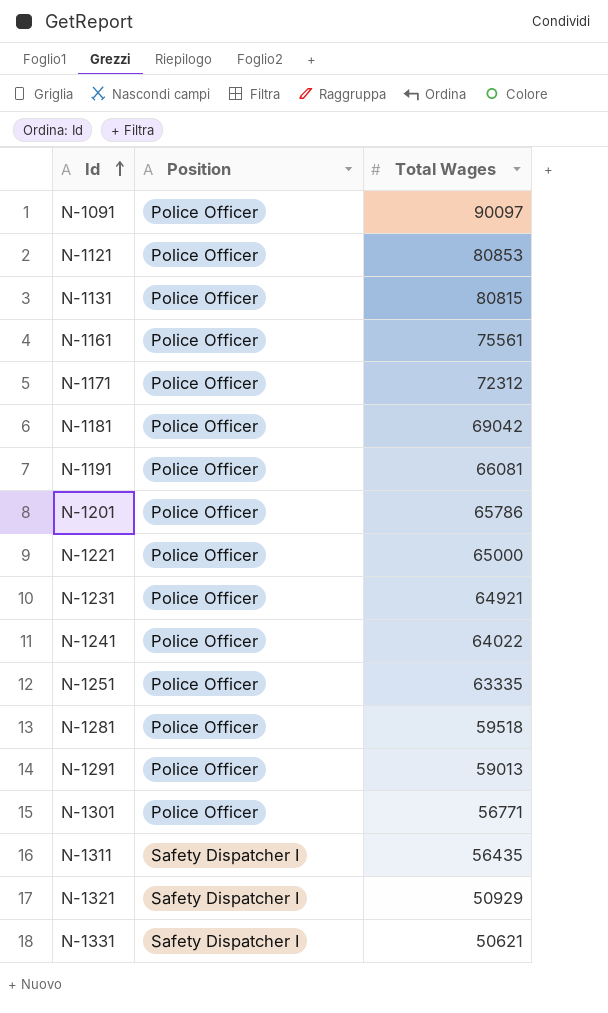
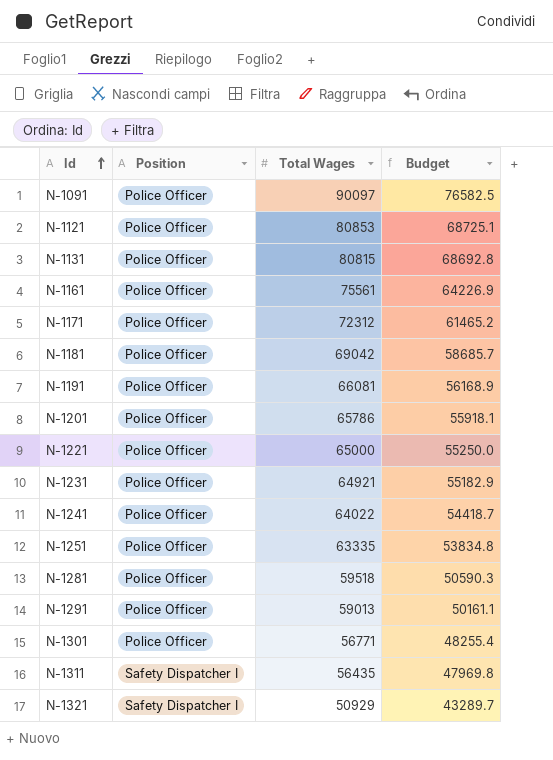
column Budget | formula: none -> [Total Wages] * 0.85
row N-1331: Safety Dispatcher I | 50621 -> none

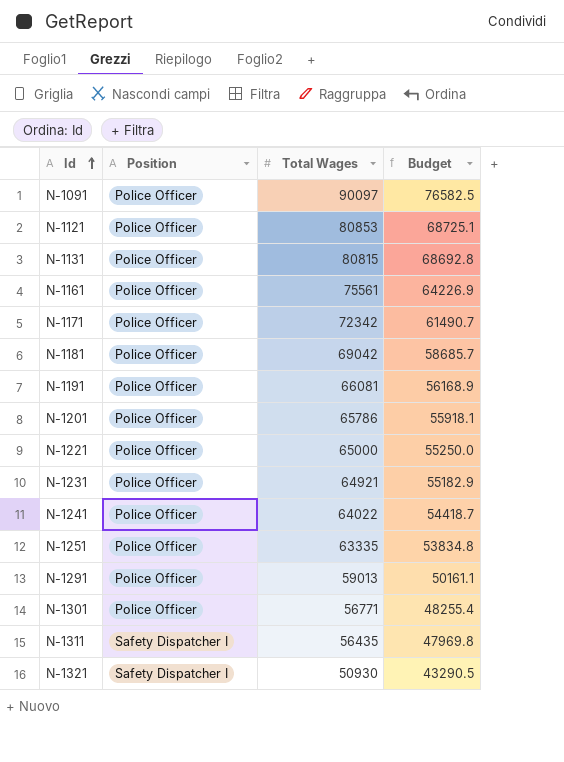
row N-1281: Police Officer | 59518 | 50590.3 -> none
N-1171 | Total Wages: 72312 -> 72342
N-1171 | Budget: 61465.2 -> 61490.7
N-1321 | Total Wages: 50929 -> 50930
N-1321 | Budget: 43289.7 -> 43290.5

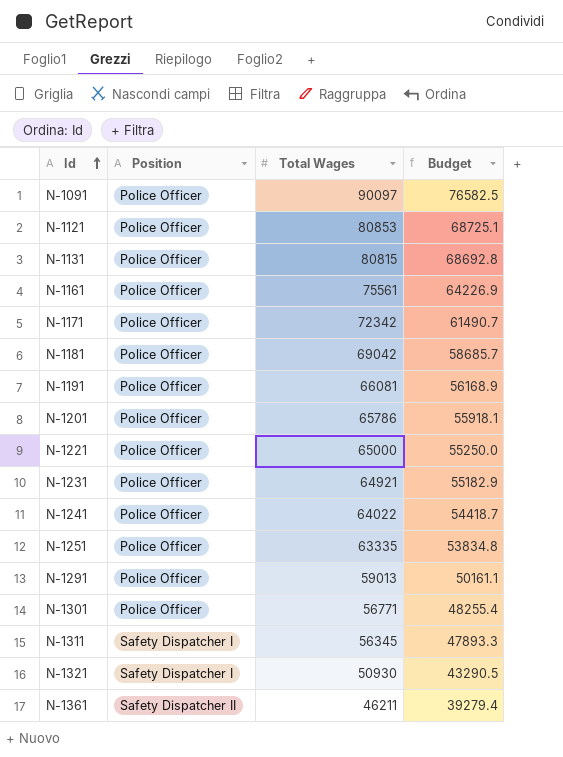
N-1311 | Total Wages: 56435 -> 56345
N-1311 | Budget: 47969.8 -> 47893.3
row N-1361: none -> Safety Dispatcher II | 46211 | 39279.4

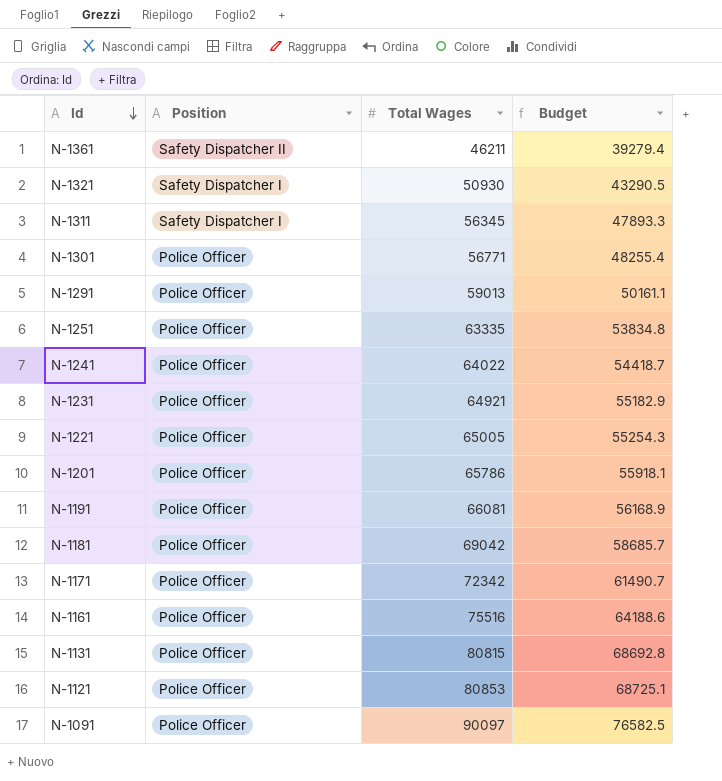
row order: Id ascending -> Id descending
N-1221 | Total Wages: 65000 -> 65005
N-1221 | Budget: 55250.0 -> 55254.3
N-1161 | Total Wages: 75561 -> 75516
N-1161 | Budget: 64226.9 -> 64188.6

